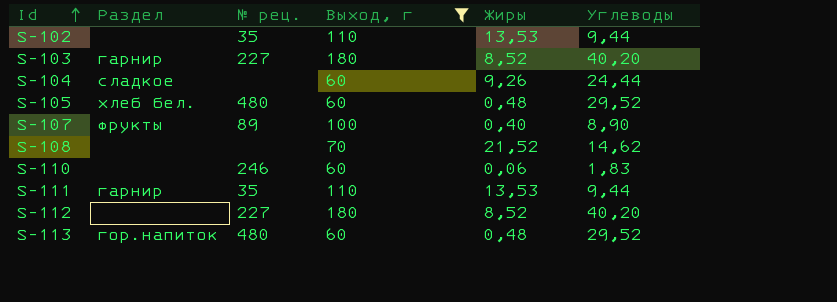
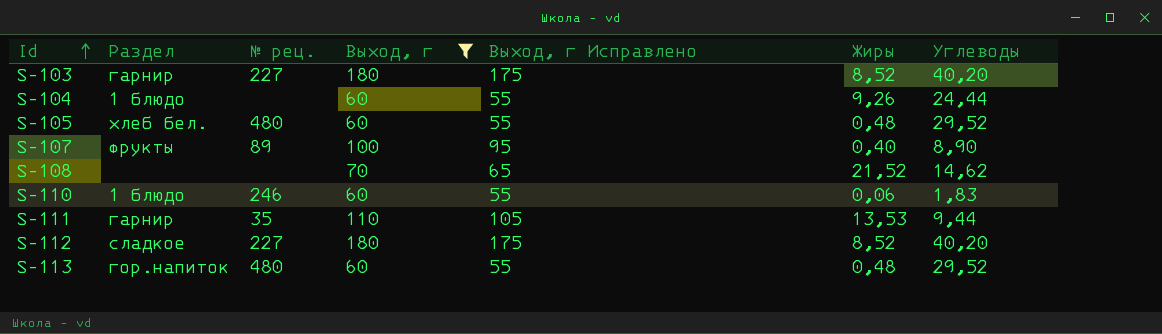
column Выход, г Исправлено | formula: none -> [Выход, г] - 5
row S-102: none | 35 | 110 | 13,53 | 9,44 -> none
S-104 | Раздел: сладкое -> 1 блюдо
S-110 | Раздел: none -> 1 блюдо
S-112 | Раздел: none -> сладкое

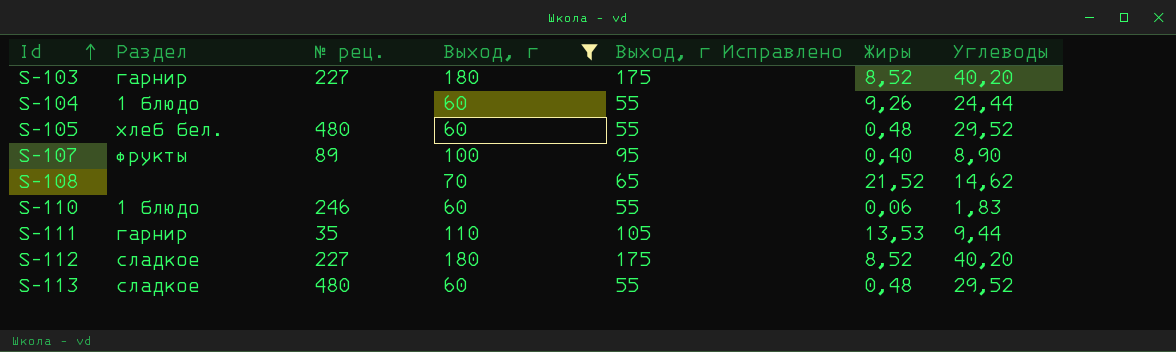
S-113 | Раздел: гор.напиток -> сладкое

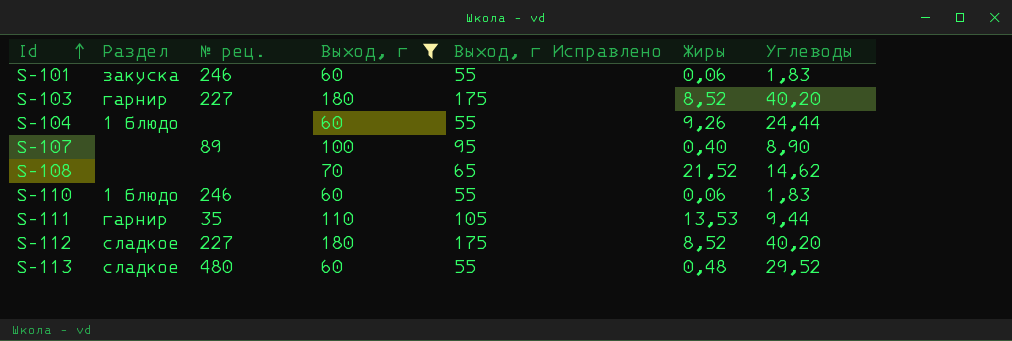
row S-105: хлеб бел. | 480 | 60 | 55 | 0,48 | 29,52 -> none
row S-101: none -> закуска | 246 | 60 | 55 | 0,06 | 1,83
S-107 | Раздел: фрукты -> none

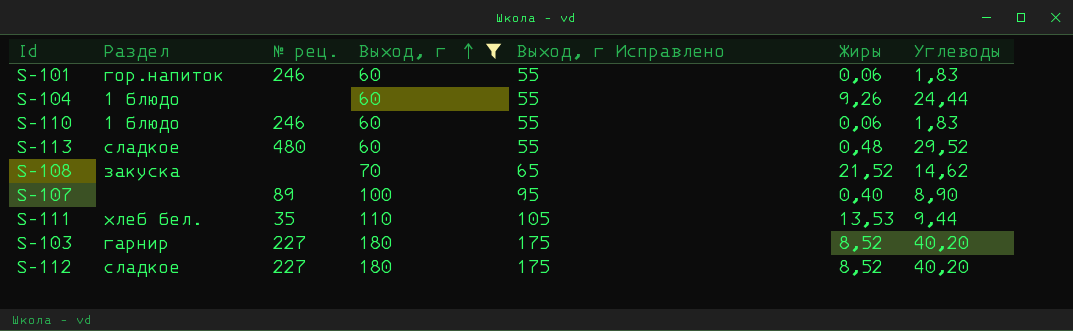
row order: Id ascending -> Выход, г ascending
S-101 | Раздел: закуска -> гор.напиток
S-108 | Раздел: none -> закуска
S-111 | Раздел: гарнир -> хлеб бел.

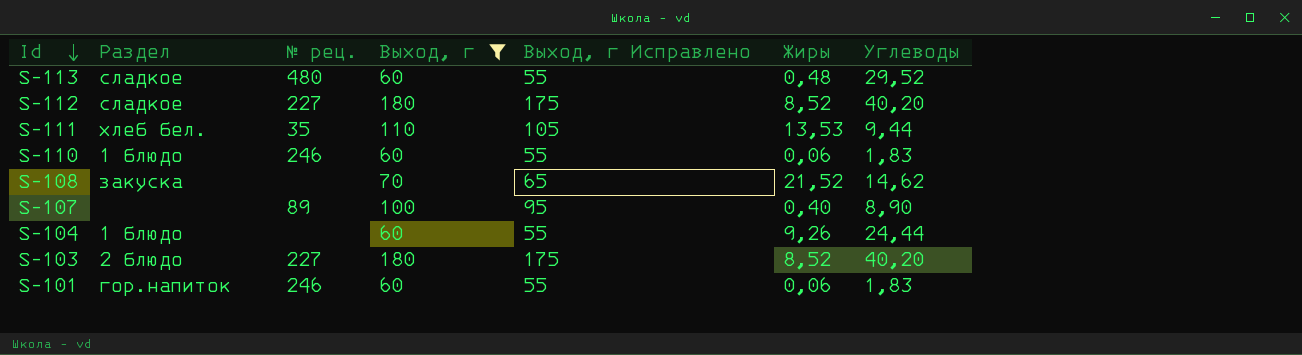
row order: Выход, г ascending -> Id descending
S-103 | Раздел: гарнир -> 2 блюдо

